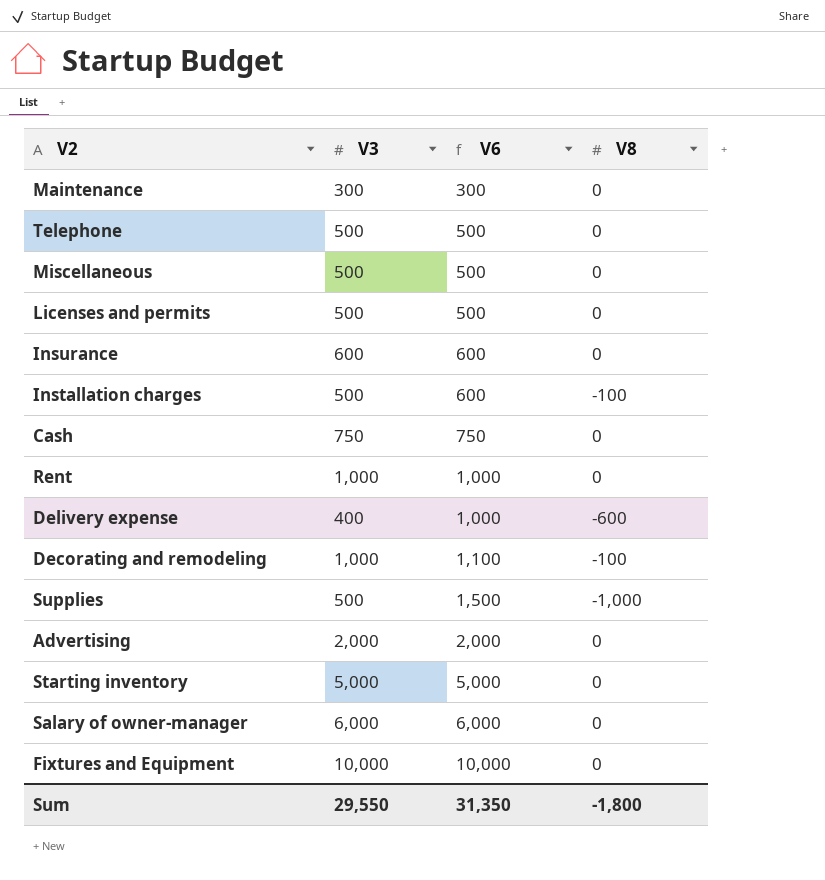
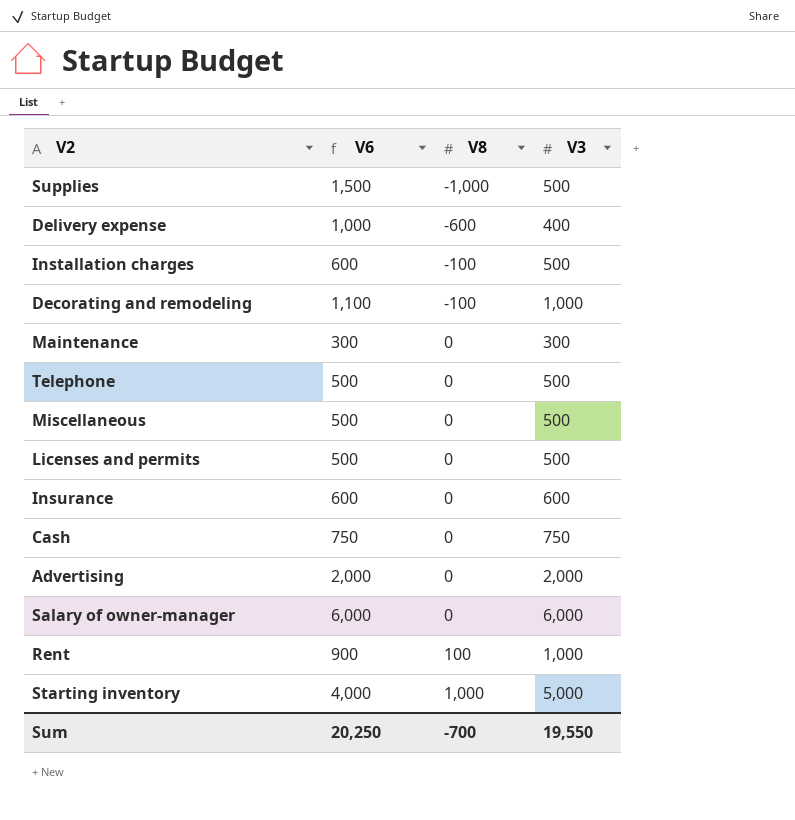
row order: V6 ascending -> V8 ascending
column V3 | position: 2 -> 4
row Fixtures and Equipment: 10,000 | 10,000 | 0 -> none
Rent | V6: 1,000 -> 900
Rent | V8: 0 -> 100
Starting inventory | V6: 5,000 -> 4,000
Starting inventory | V8: 0 -> 1,000
Sum | V6: 31,350 -> 20,250
Sum | V8: -1,800 -> -700
Sum | V3: 29,550 -> 19,550

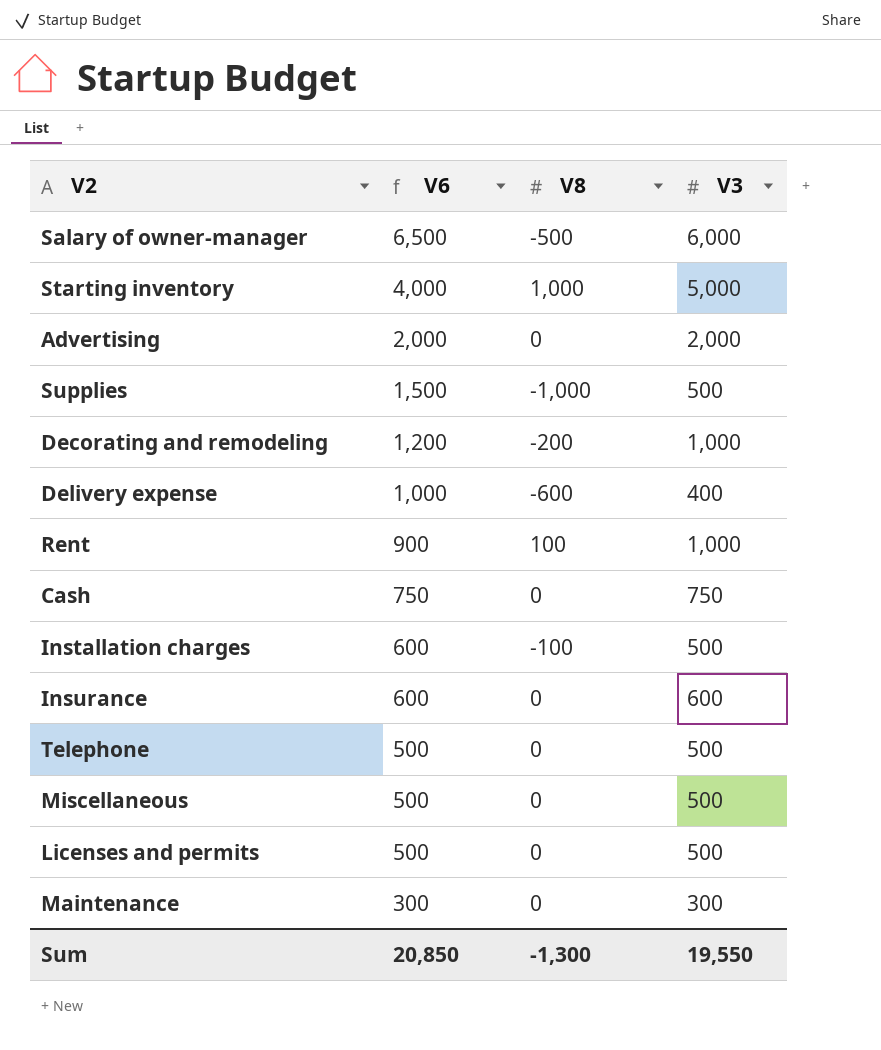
row order: V8 ascending -> V6 descending
Salary of owner-manager | V6: 6,000 -> 6,500
Salary of owner-manager | V8: 0 -> -500
Decorating and remodeling | V6: 1,100 -> 1,200
Decorating and remodeling | V8: -100 -> -200
Sum | V6: 20,250 -> 20,850
Sum | V8: -700 -> -1,300

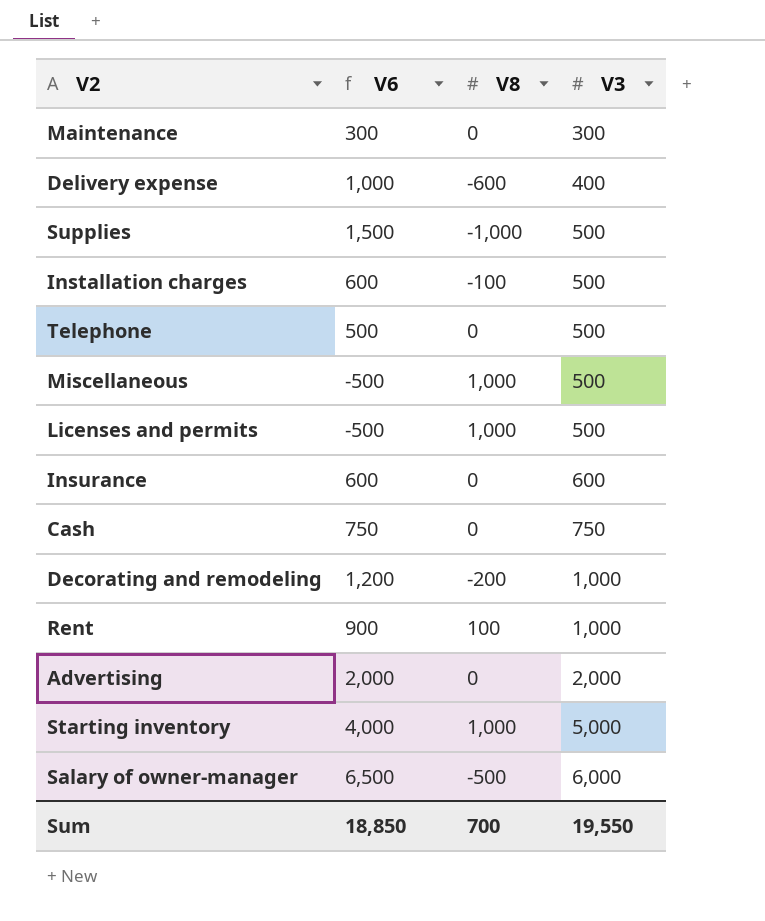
row order: V6 descending -> V3 ascending
Miscellaneous | V6: 500 -> -500
Miscellaneous | V8: 0 -> 1,000
Licenses and permits | V6: 500 -> -500
Licenses and permits | V8: 0 -> 1,000
Sum | V6: 20,850 -> 18,850
Sum | V8: -1,300 -> 700

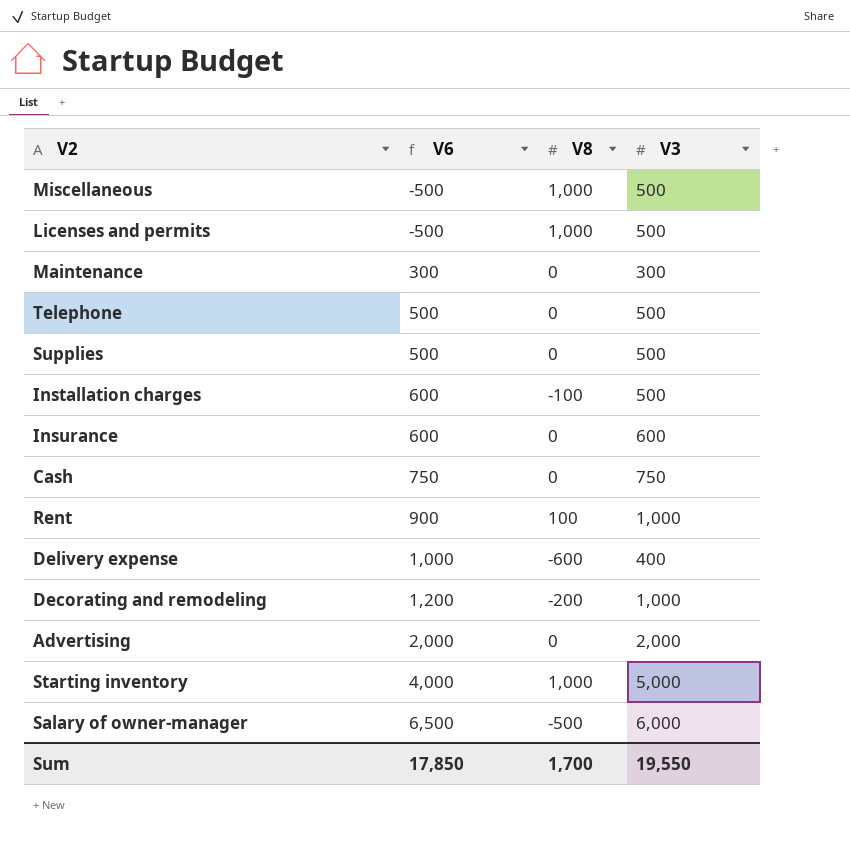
row order: V3 ascending -> V6 ascending
Supplies | V6: 1,500 -> 500
Supplies | V8: -1,000 -> 0
Sum | V6: 18,850 -> 17,850
Sum | V8: 700 -> 1,700

